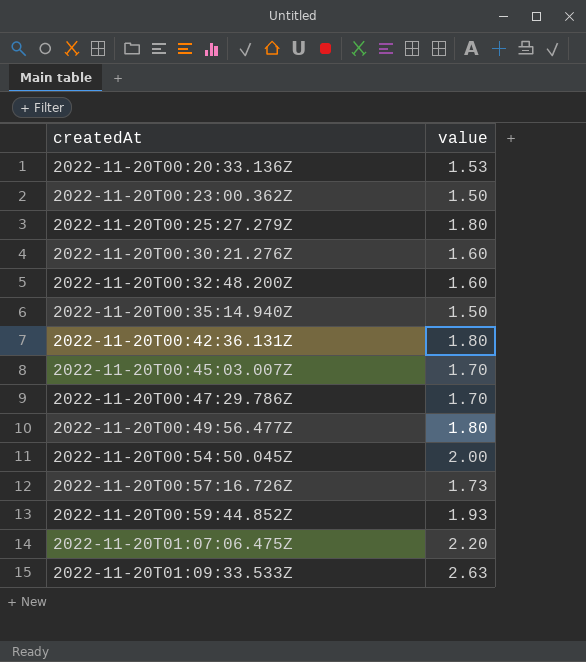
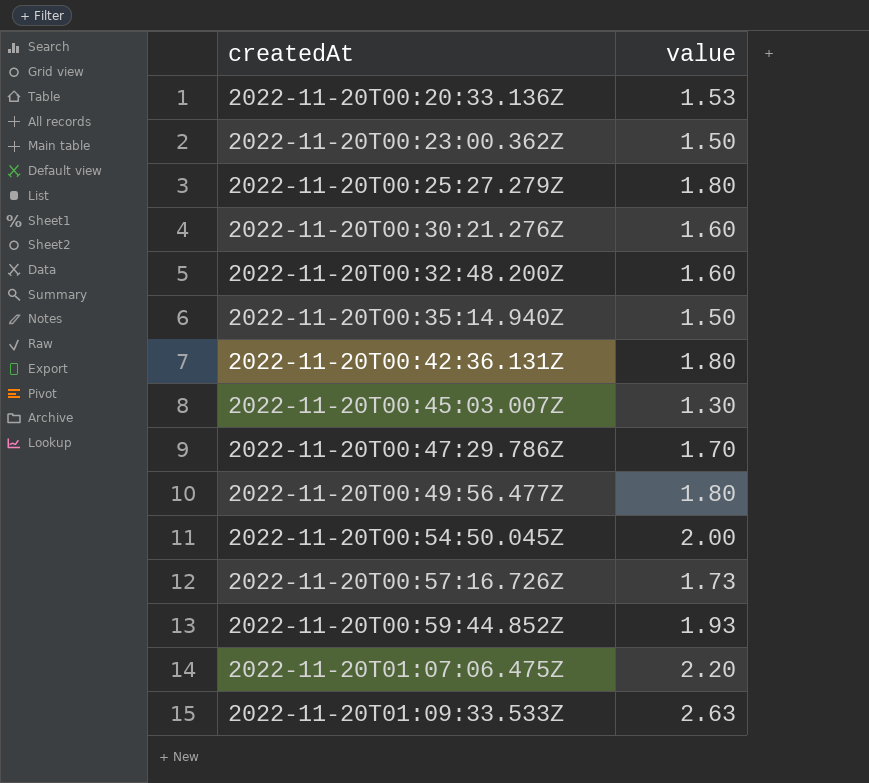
2022-11-20T00:45:03.007Z | value: 1.70 -> 1.30

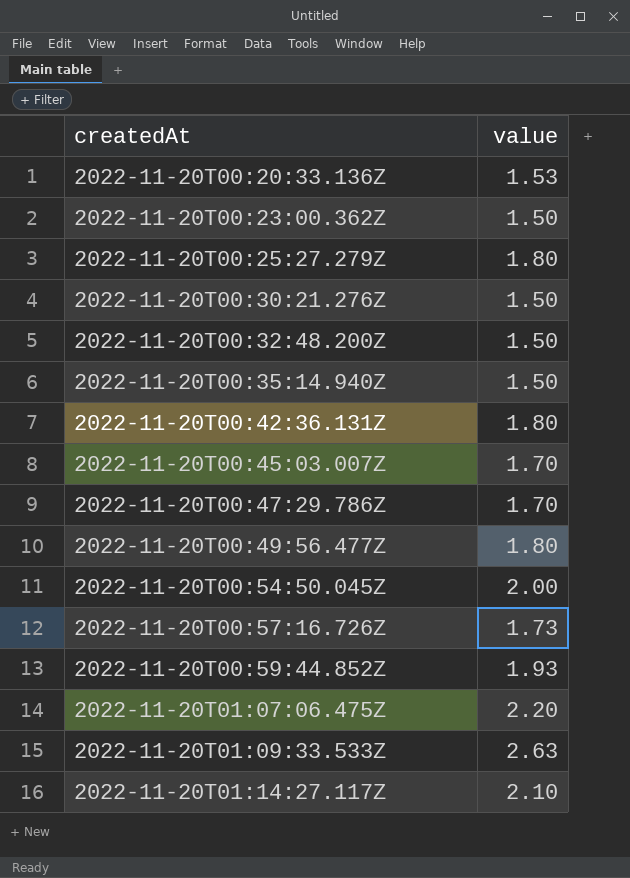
2022-11-20T00:30:21.276Z | value: 1.60 -> 1.50
2022-11-20T00:32:48.200Z | value: 1.60 -> 1.50
2022-11-20T00:45:03.007Z | value: 1.30 -> 1.70
row 2022-11-20T01:14:27.117Z: none -> 2.10

